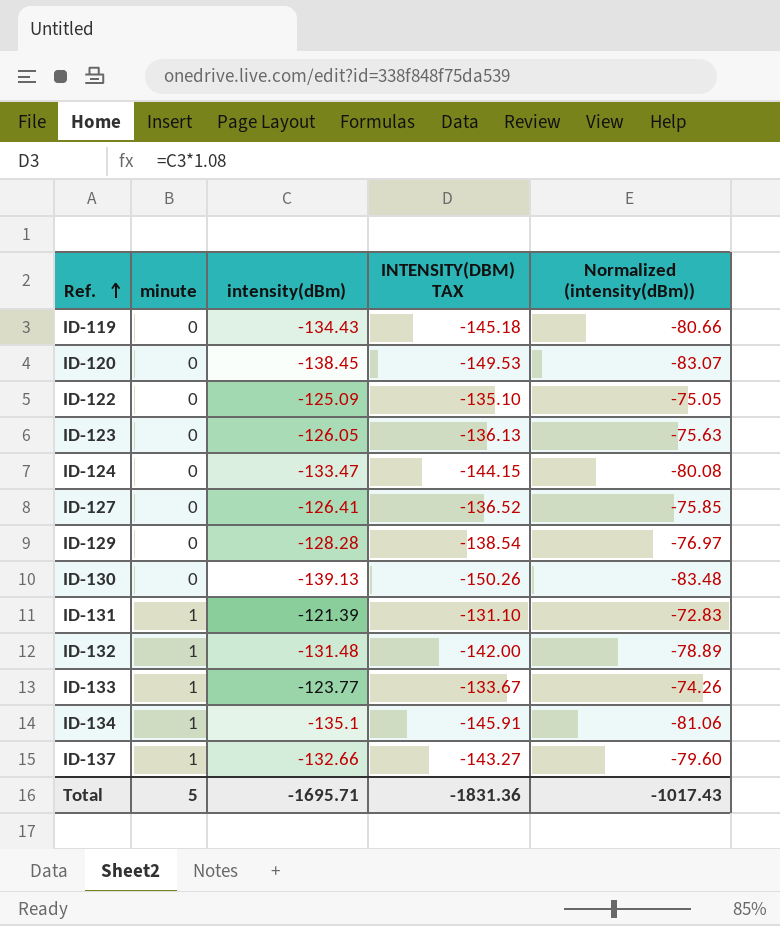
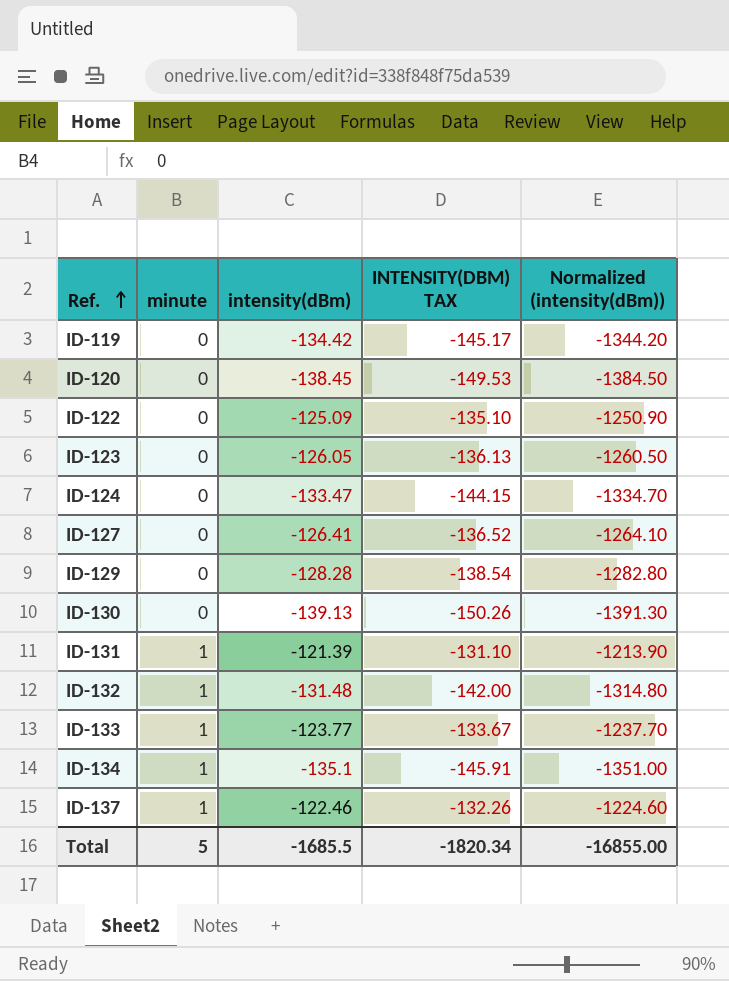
column Normalized (intensity(dBm)) | formula: [intensity(dBm)] * 0.6 -> [intensity(dBm)] * 10
ID-119 | intensity(dBm): -134.43 -> -134.42
ID-119 | INTENSITY(DBM) TAX: -145.18 -> -145.17
ID-137 | intensity(dBm): -132.66 -> -122.46
ID-137 | INTENSITY(DBM) TAX: -143.27 -> -132.26
Total | intensity(dBm): -1695.71 -> -1685.5
Total | INTENSITY(DBM) TAX: -1831.36 -> -1820.34
Total | Normalized (intensity(dBm)): -1017.43 -> -16855.00

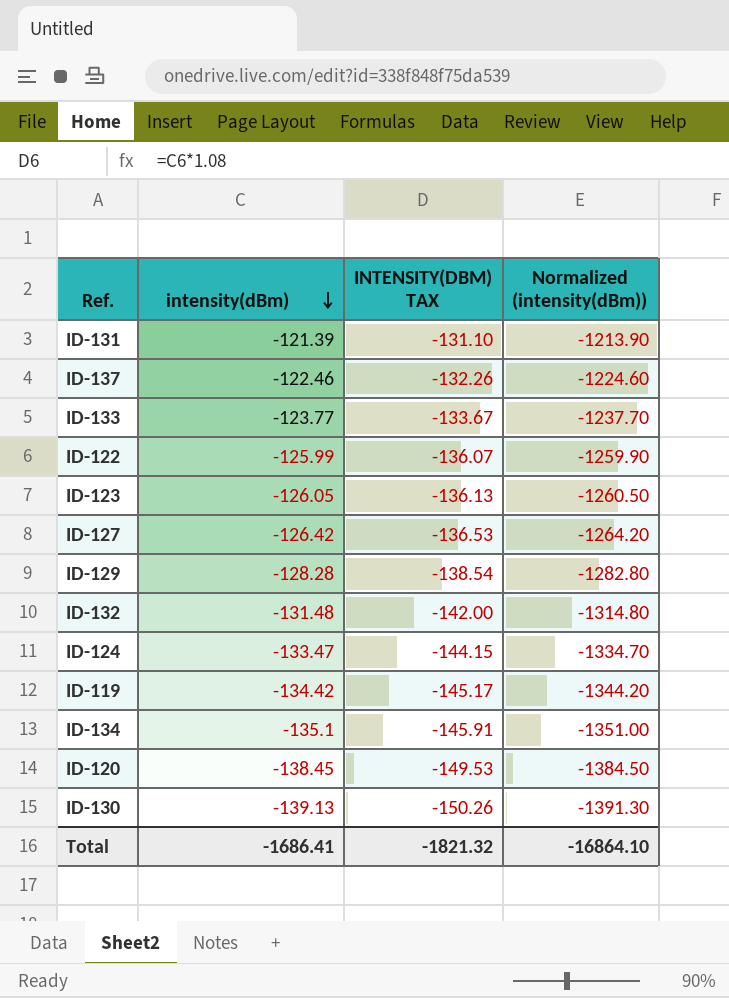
row order: Ref. ascending -> intensity(dBm) descending
column minute | position: 2 -> none
ID-122 | intensity(dBm): -125.09 -> -125.99
ID-122 | INTENSITY(DBM) TAX: -135.10 -> -136.07
ID-122 | Normalized (intensity(dBm)): -1250.90 -> -1259.90
ID-127 | intensity(dBm): -126.41 -> -126.42
ID-127 | INTENSITY(DBM) TAX: -136.52 -> -136.53
ID-127 | Normalized (intensity(dBm)): -1264.10 -> -1264.20
Total | intensity(dBm): -1685.5 -> -1686.41
Total | INTENSITY(DBM) TAX: -1820.34 -> -1821.32
Total | Normalized (intensity(dBm)): -16855.00 -> -16864.10

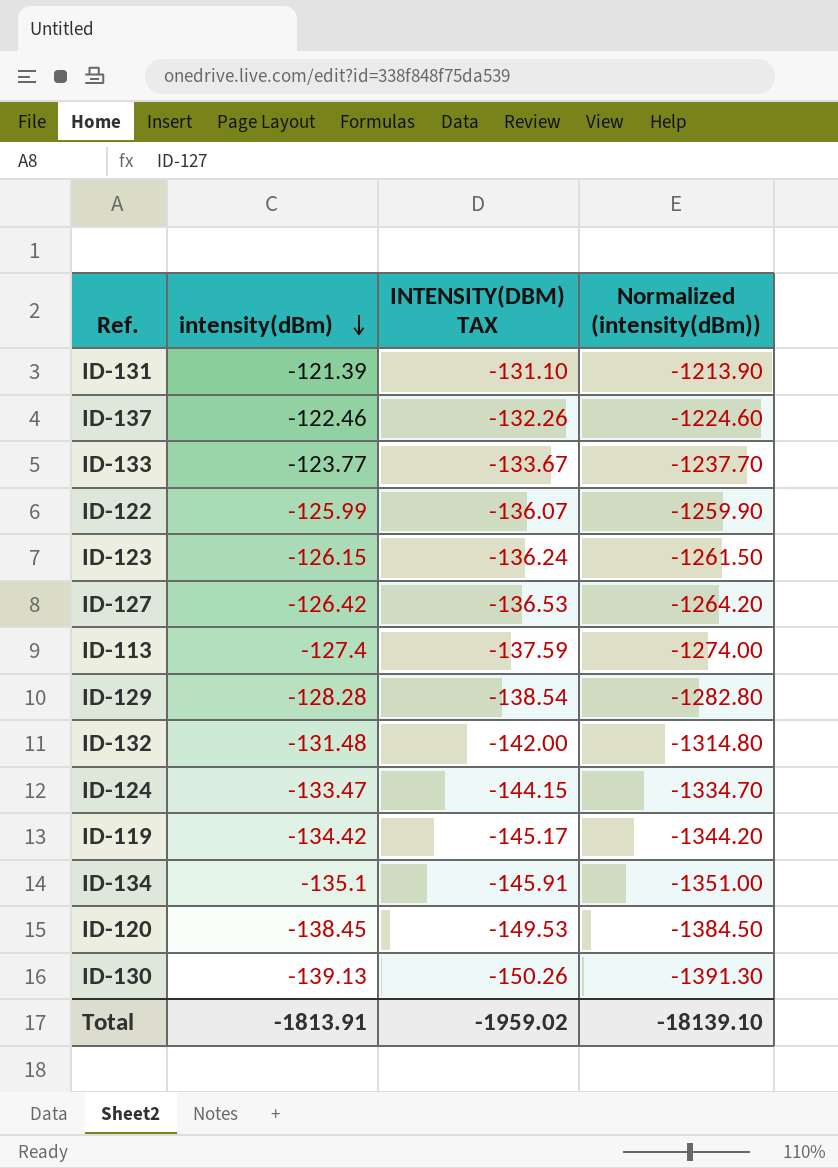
ID-123 | intensity(dBm): -126.05 -> -126.15
ID-123 | INTENSITY(DBM) TAX: -136.13 -> -136.24
ID-123 | Normalized (intensity(dBm)): -1260.50 -> -1261.50
row ID-113: none -> -127.4 | -137.59 | -1274.00
Total | intensity(dBm): -1686.41 -> -1813.91
Total | INTENSITY(DBM) TAX: -1821.32 -> -1959.02
Total | Normalized (intensity(dBm)): -16864.10 -> -18139.10

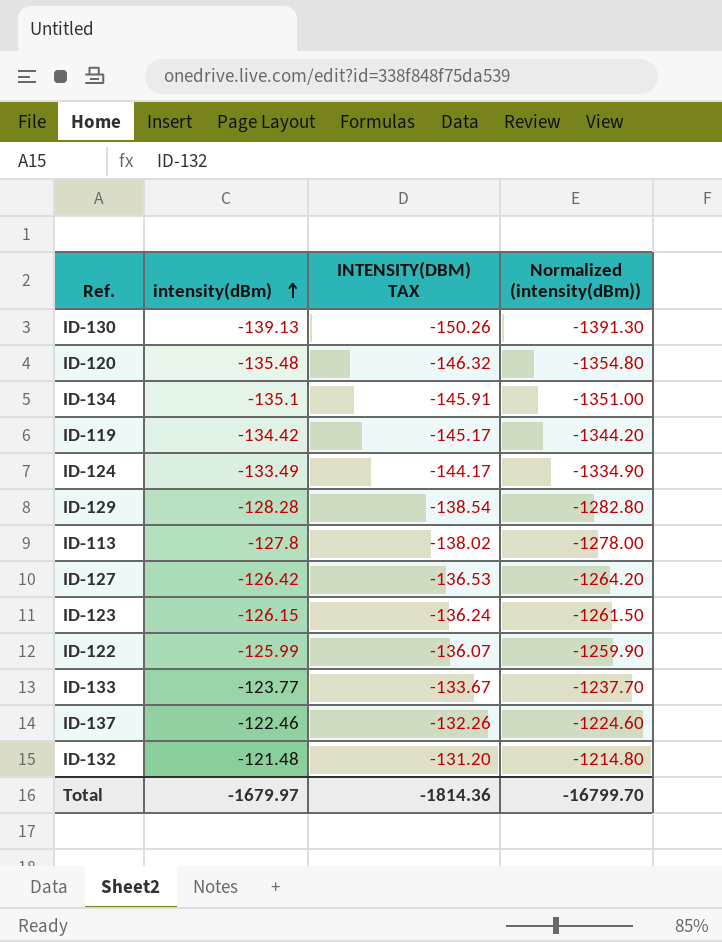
row order: intensity(dBm) descending -> intensity(dBm) ascending
row ID-131: -121.39 | -131.10 | -1213.90 -> none
ID-120 | intensity(dBm): -138.45 -> -135.48
ID-120 | INTENSITY(DBM) TAX: -149.53 -> -146.32
ID-120 | Normalized (intensity(dBm)): -1384.50 -> -1354.80
ID-124 | intensity(dBm): -133.47 -> -133.49
ID-124 | INTENSITY(DBM) TAX: -144.15 -> -144.17
ID-124 | Normalized (intensity(dBm)): -1334.70 -> -1334.90
ID-113 | intensity(dBm): -127.4 -> -127.8
ID-113 | INTENSITY(DBM) TAX: -137.59 -> -138.02
ID-113 | Normalized (intensity(dBm)): -1274.00 -> -1278.00
ID-132 | intensity(dBm): -131.48 -> -121.48
ID-132 | INTENSITY(DBM) TAX: -142.00 -> -131.20
ID-132 | Normalized (intensity(dBm)): -1314.80 -> -1214.80
Total | intensity(dBm): -1813.91 -> -1679.97
Total | INTENSITY(DBM) TAX: -1959.02 -> -1814.36
Total | Normalized (intensity(dBm)): -18139.10 -> -16799.70

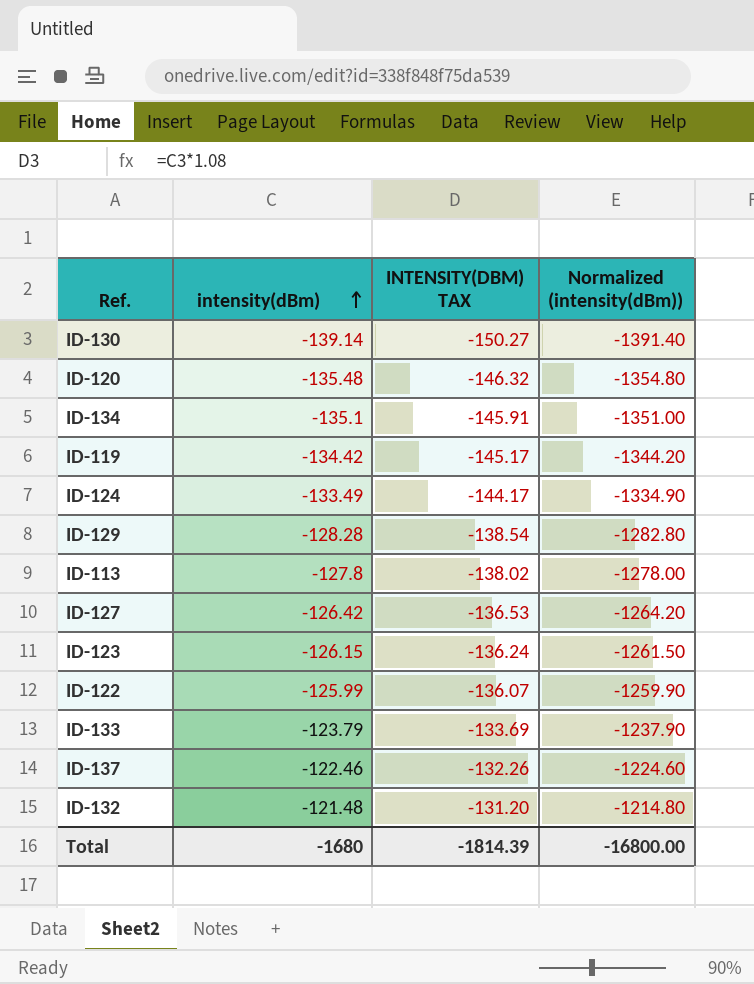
ID-130 | intensity(dBm): -139.13 -> -139.14
ID-130 | INTENSITY(DBM) TAX: -150.26 -> -150.27
ID-130 | Normalized (intensity(dBm)): -1391.30 -> -1391.40
ID-133 | intensity(dBm): -123.77 -> -123.79
ID-133 | INTENSITY(DBM) TAX: -133.67 -> -133.69
ID-133 | Normalized (intensity(dBm)): -1237.70 -> -1237.90
Total | intensity(dBm): -1679.97 -> -1680
Total | INTENSITY(DBM) TAX: -1814.36 -> -1814.39
Total | Normalized (intensity(dBm)): -16799.70 -> -16800.00

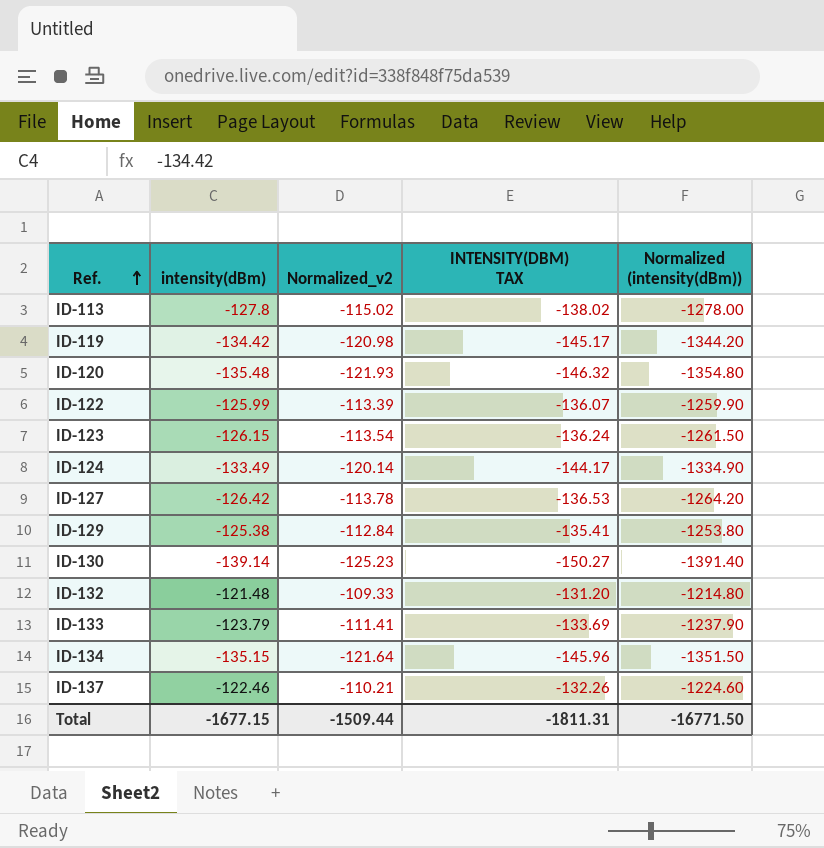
row order: intensity(dBm) ascending -> Ref. ascending
column Normalized_v2 | formula: none -> [intensity(dBm)] * 0.9
ID-129 | intensity(dBm): -128.28 -> -125.38
ID-129 | INTENSITY(DBM) TAX: -138.54 -> -135.41
ID-129 | Normalized (intensity(dBm)): -1282.80 -> -1253.80
ID-134 | intensity(dBm): -135.1 -> -135.15
ID-134 | INTENSITY(DBM) TAX: -145.91 -> -145.96
ID-134 | Normalized (intensity(dBm)): -1351.00 -> -1351.50
Total | intensity(dBm): -1680 -> -1677.15
Total | INTENSITY(DBM) TAX: -1814.39 -> -1811.31
Total | Normalized (intensity(dBm)): -16800.00 -> -16771.50

